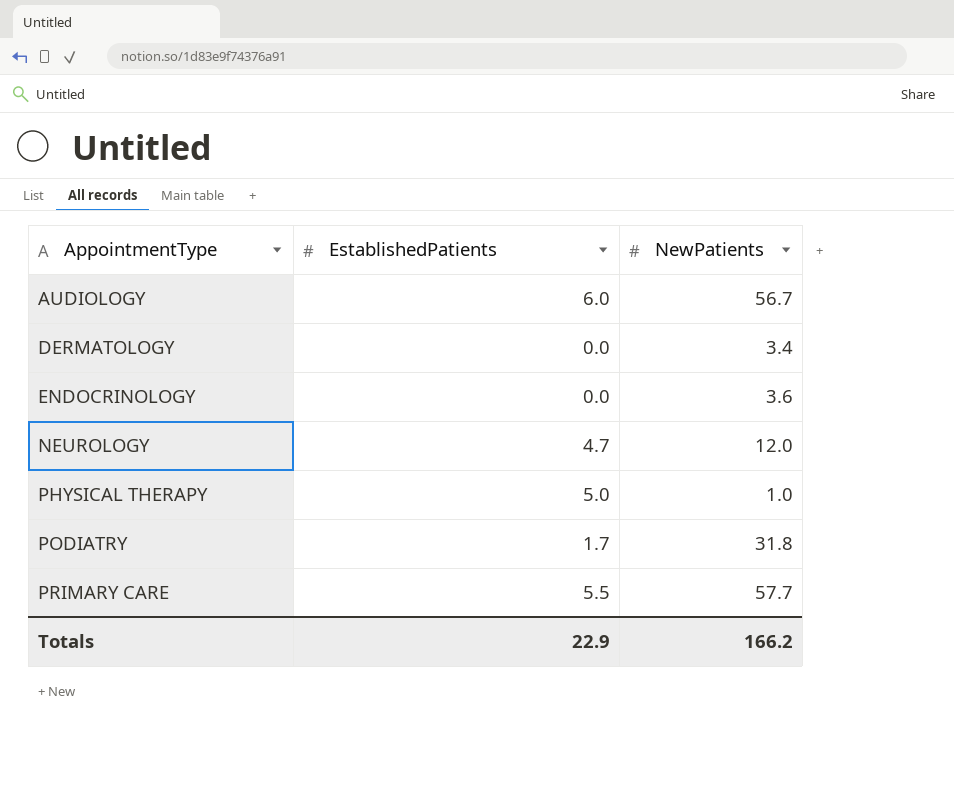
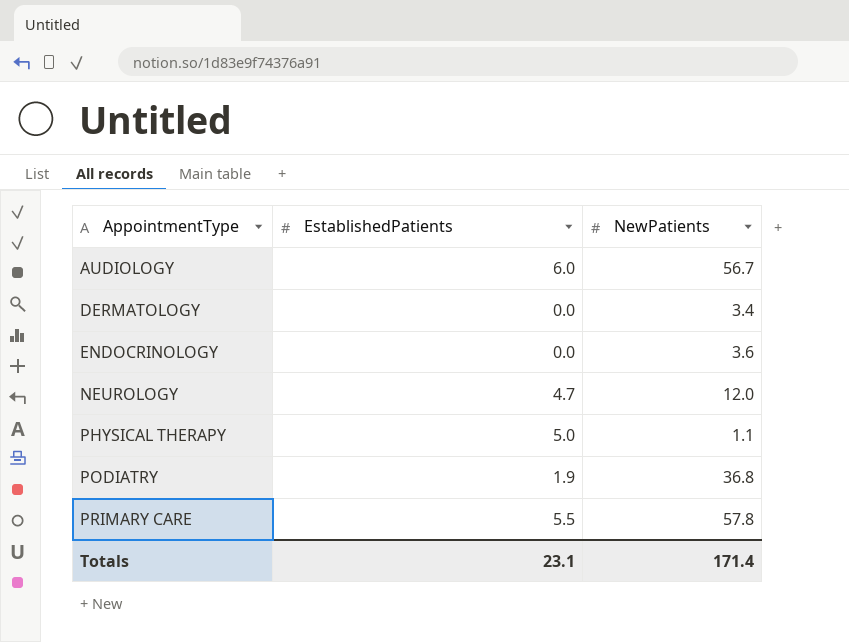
PHYSICAL THERAPY | NewPatients: 1.0 -> 1.1
PODIATRY | EstablishedPatients: 1.7 -> 1.9
PODIATRY | NewPatients: 31.8 -> 36.8
PRIMARY CARE | NewPatients: 57.7 -> 57.8
Totals | EstablishedPatients: 22.9 -> 23.1
Totals | NewPatients: 166.2 -> 171.4

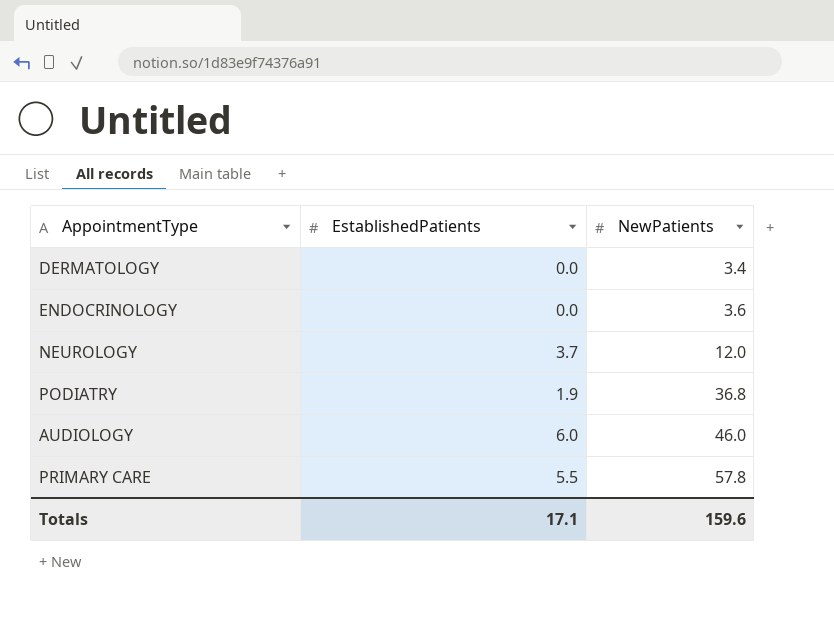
row order: AppointmentType ascending -> NewPatients ascending
row PHYSICAL THERAPY: 5.0 | 1.1 -> none
NEUROLOGY | EstablishedPatients: 4.7 -> 3.7
AUDIOLOGY | NewPatients: 56.7 -> 46.0
Totals | EstablishedPatients: 23.1 -> 17.1
Totals | NewPatients: 171.4 -> 159.6

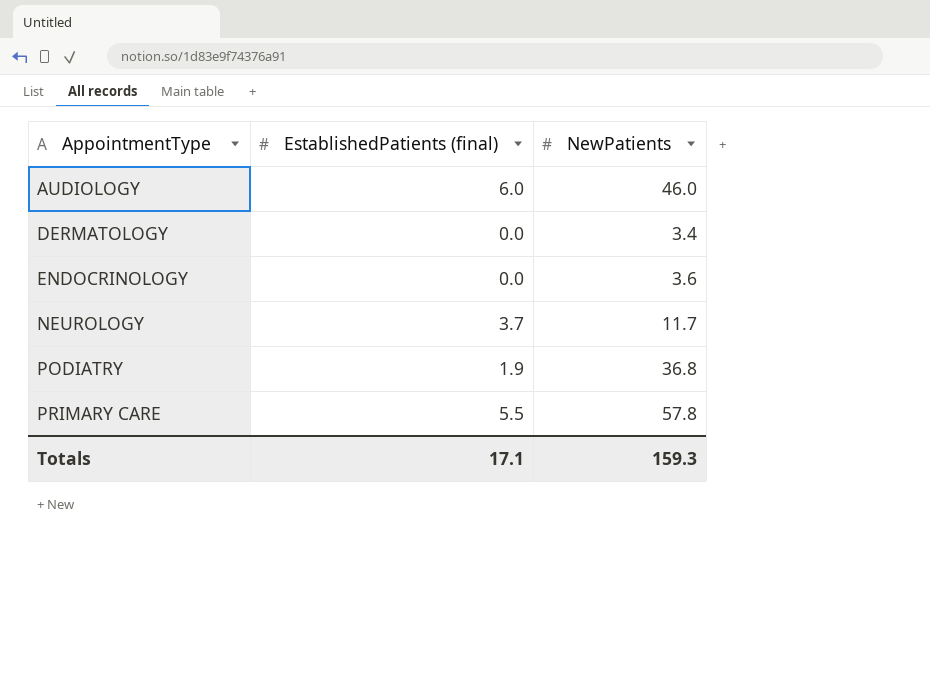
row order: NewPatients ascending -> AppointmentType ascending
column name: EstablishedPatients -> EstablishedPatients (final)
NEUROLOGY | NewPatients: 12.0 -> 11.7
Totals | NewPatients: 159.6 -> 159.3

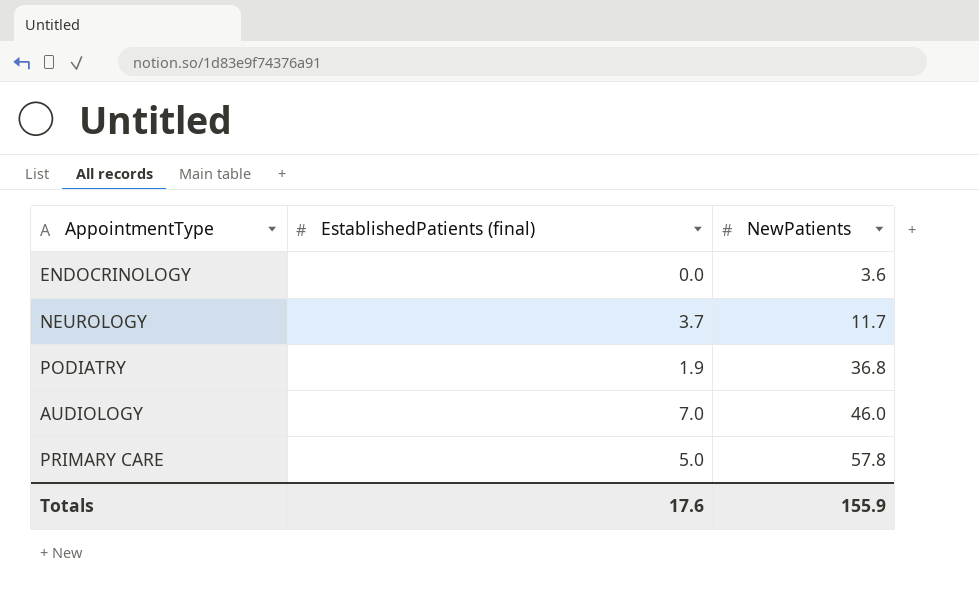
row order: AppointmentType ascending -> NewPatients ascending
row DERMATOLOGY: 0.0 | 3.4 -> none
AUDIOLOGY | EstablishedPatients (final): 6.0 -> 7.0
PRIMARY CARE | EstablishedPatients (final): 5.5 -> 5.0
Totals | EstablishedPatients (final): 17.1 -> 17.6
Totals | NewPatients: 159.3 -> 155.9

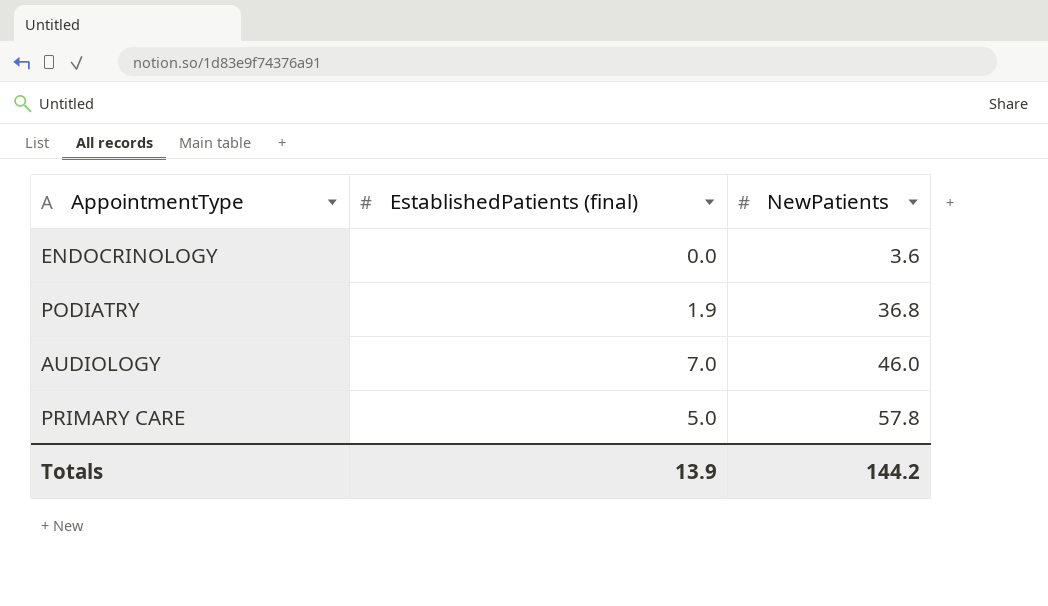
row NEUROLOGY: 3.7 | 11.7 -> none
Totals | EstablishedPatients (final): 17.6 -> 13.9
Totals | NewPatients: 155.9 -> 144.2

